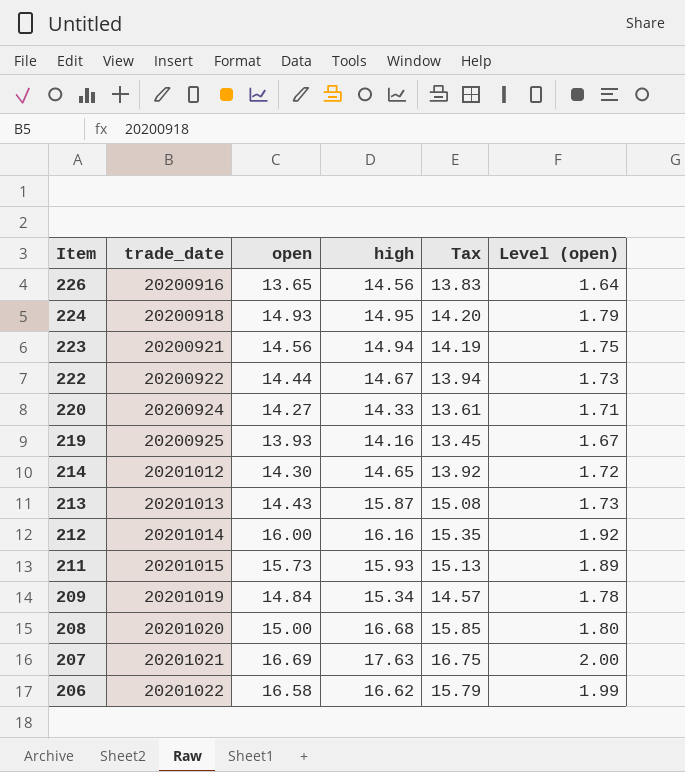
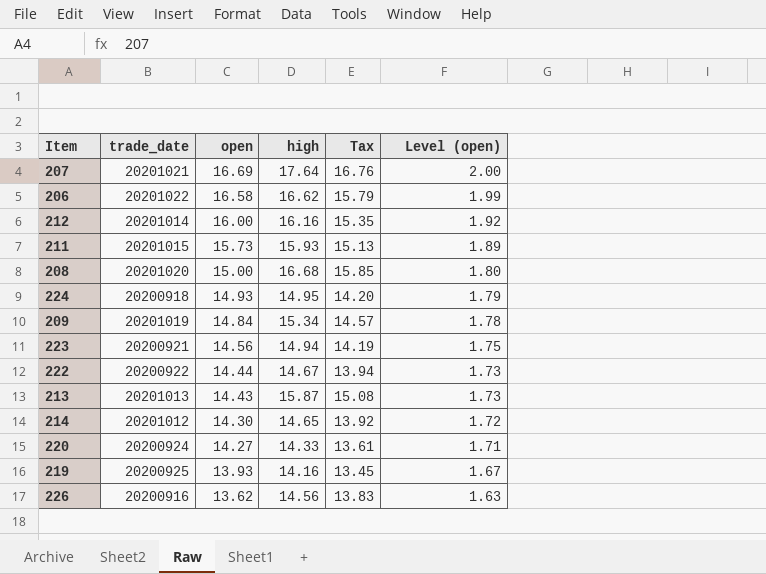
row order: Item descending -> open descending
207 | high: 17.63 -> 17.64
207 | Tax: 16.75 -> 16.76
226 | open: 13.65 -> 13.62
226 | Level (open): 1.64 -> 1.63

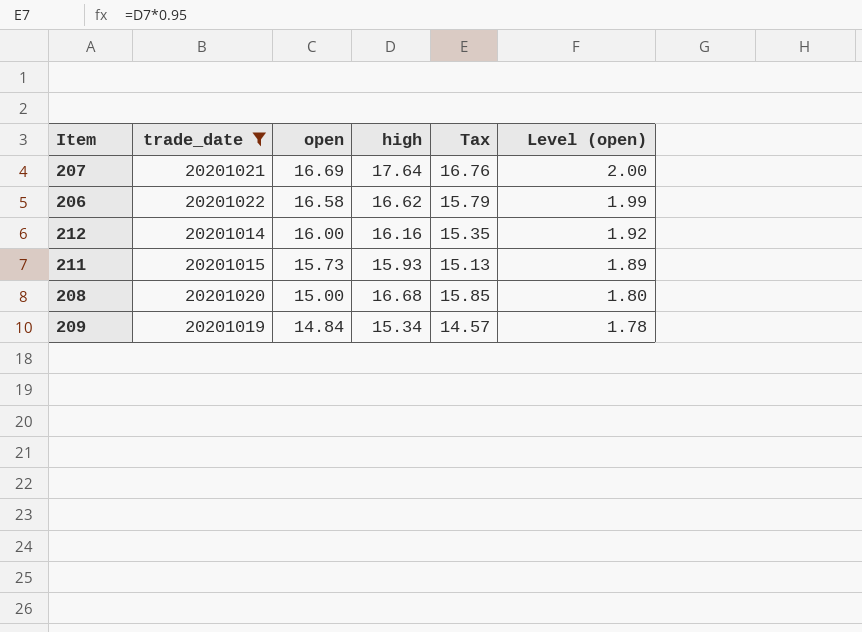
filter: none -> trade_date >= 20201014

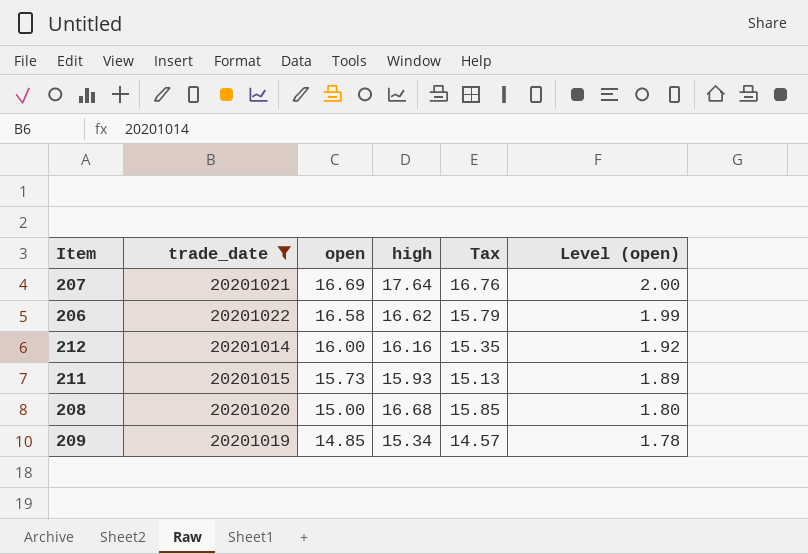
209 | open: 14.84 -> 14.85

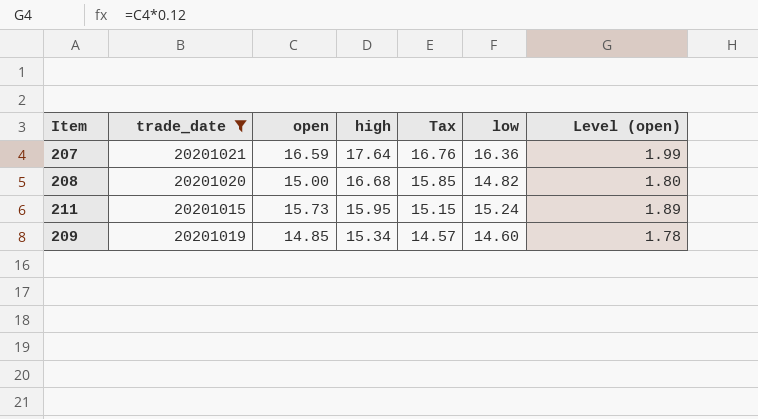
row order: open descending -> high descending
column low | position: none -> 6
row 206: 20201022 | 16.58 | 16.62 | 15.79 | 1.99 -> none
row 212: 20201014 | 16.00 | 16.16 | 15.35 | 1.92 -> none
207 | open: 16.69 -> 16.59
207 | Level (open): 2.00 -> 1.99
211 | high: 15.93 -> 15.95
211 | Tax: 15.13 -> 15.15

